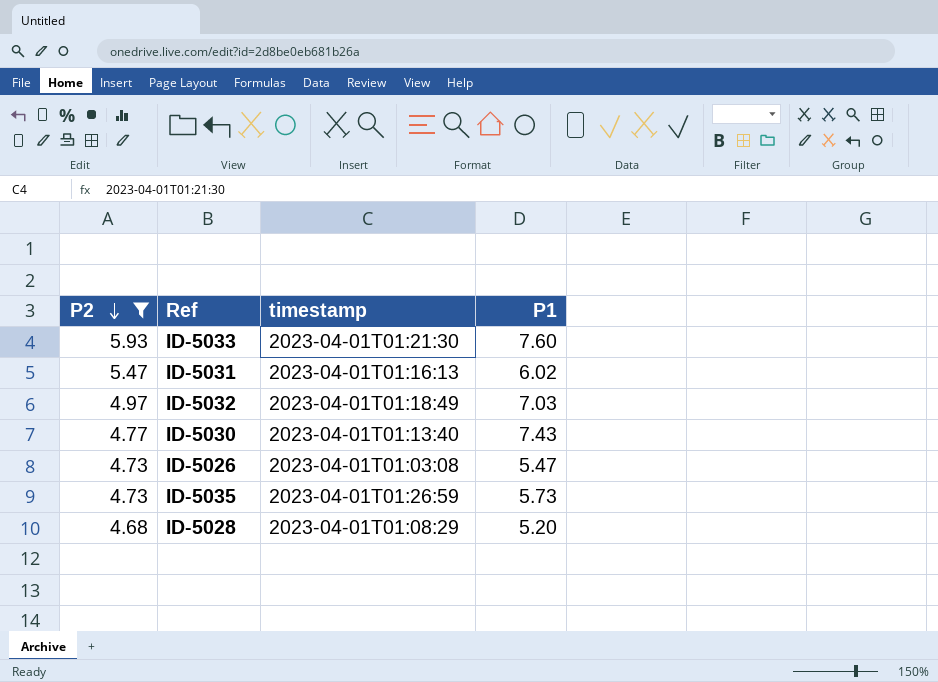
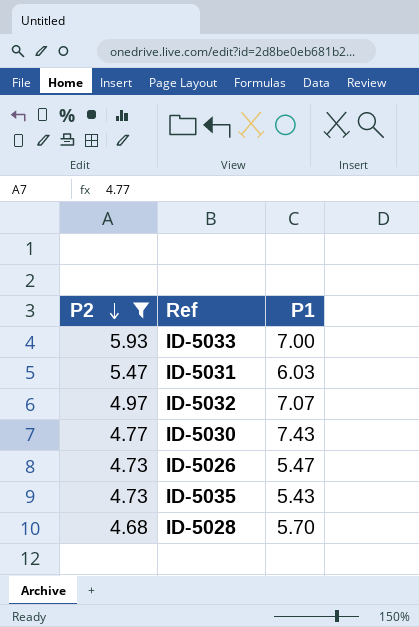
column timestamp | position: 3 -> none
ID-5033 | P1: 7.60 -> 7.00
ID-5031 | P1: 6.02 -> 6.03
ID-5032 | P1: 7.03 -> 7.07
ID-5035 | P1: 5.73 -> 5.43
ID-5028 | P1: 5.20 -> 5.70

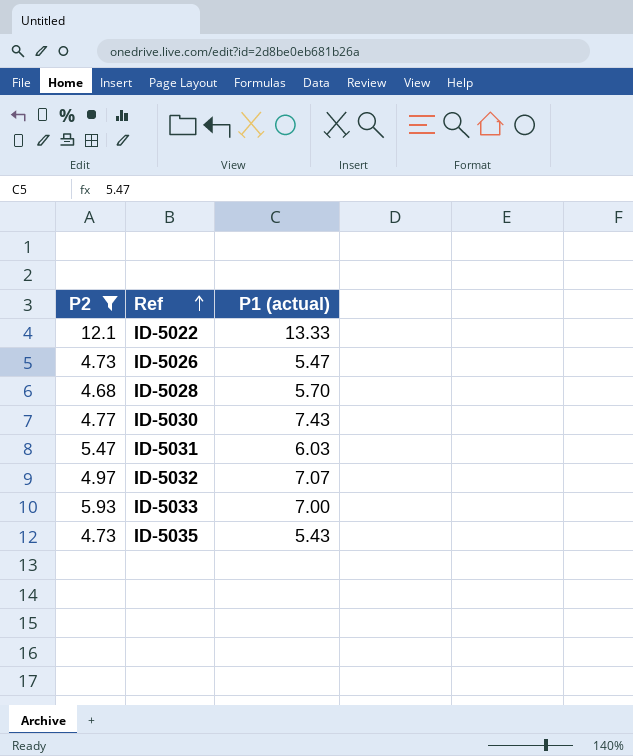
row order: P2 descending -> Ref ascending
column name: P1 -> P1 (actual)
row ID-5022: none -> 12.1 | 13.33

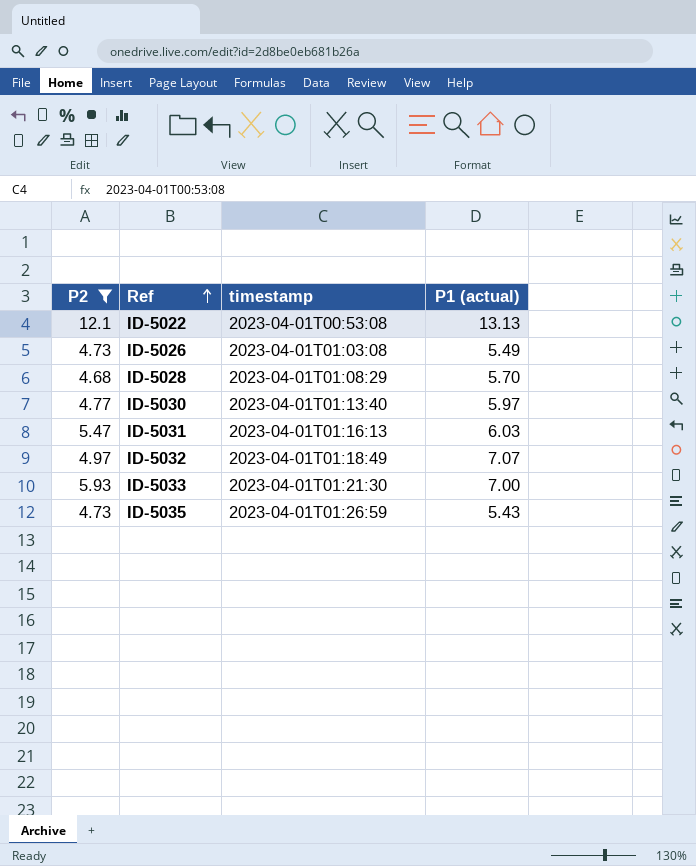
column timestamp | position: none -> 3
ID-5022 | P1 (actual): 13.33 -> 13.13
ID-5026 | P1 (actual): 5.47 -> 5.49
ID-5030 | P1 (actual): 7.43 -> 5.97

